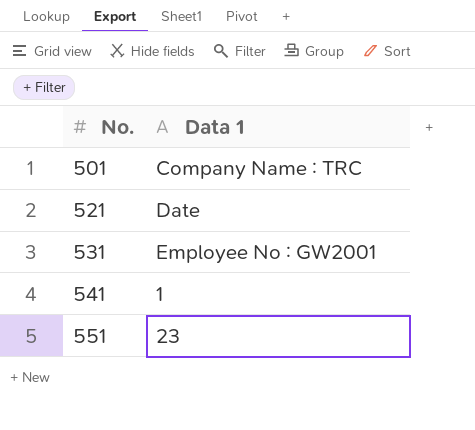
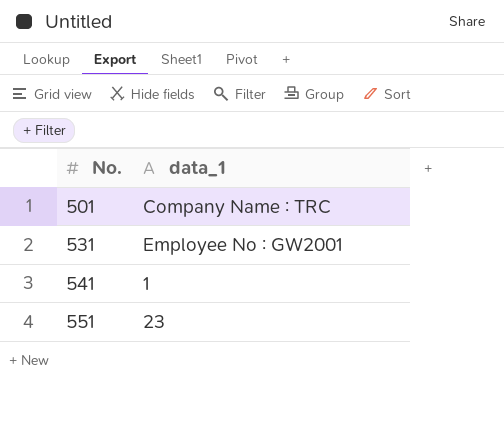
column name: Data 1 -> data_1
row 521: Date -> none

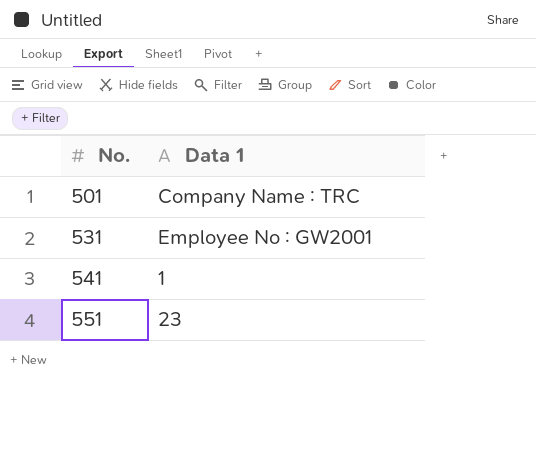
column name: data_1 -> Data 1

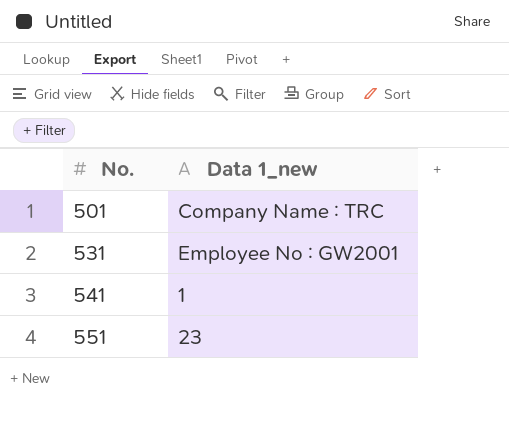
column name: Data 1 -> Data 1_new

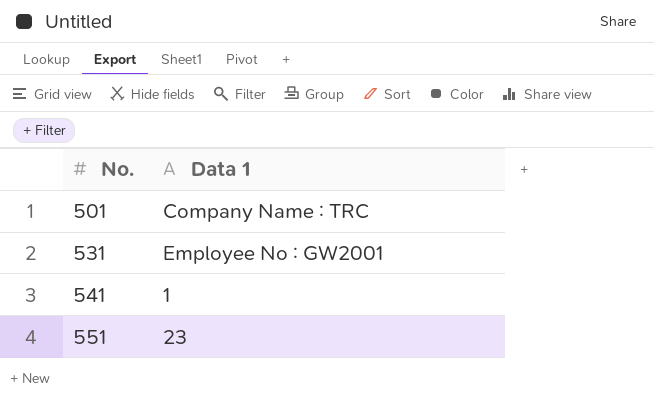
column name: Data 1_new -> Data 1

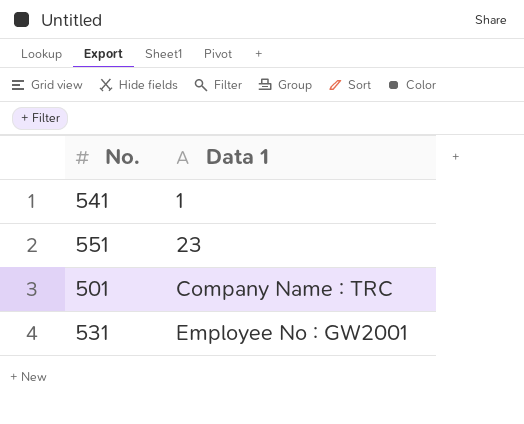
row order: No. ascending -> Data 1 ascending

